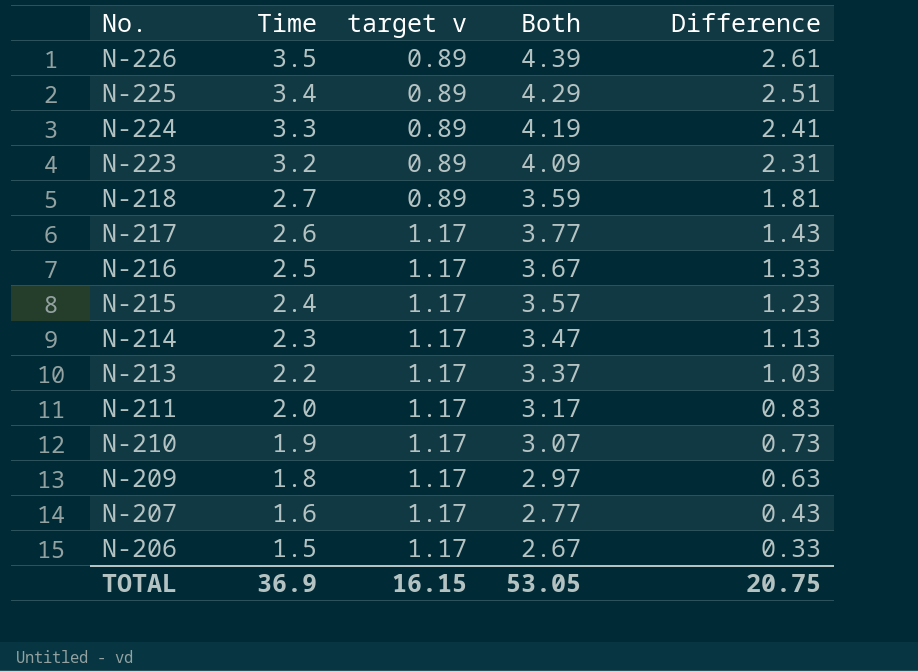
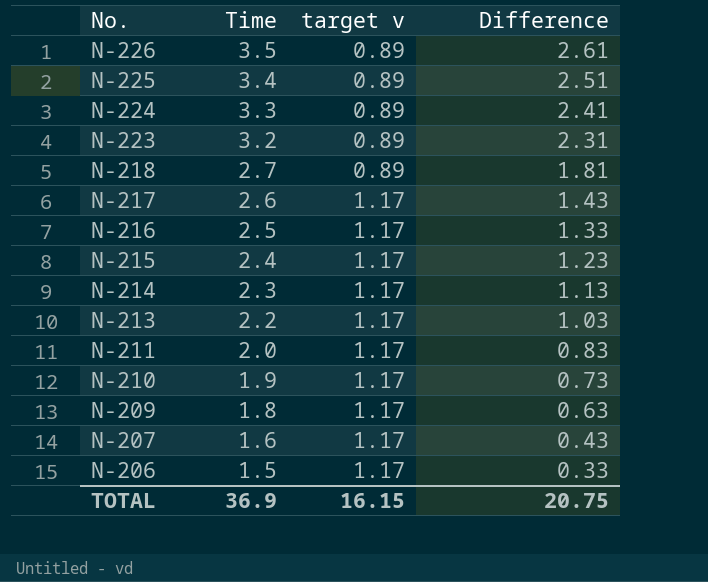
column Both | formula: [Time] + [target v] -> none

